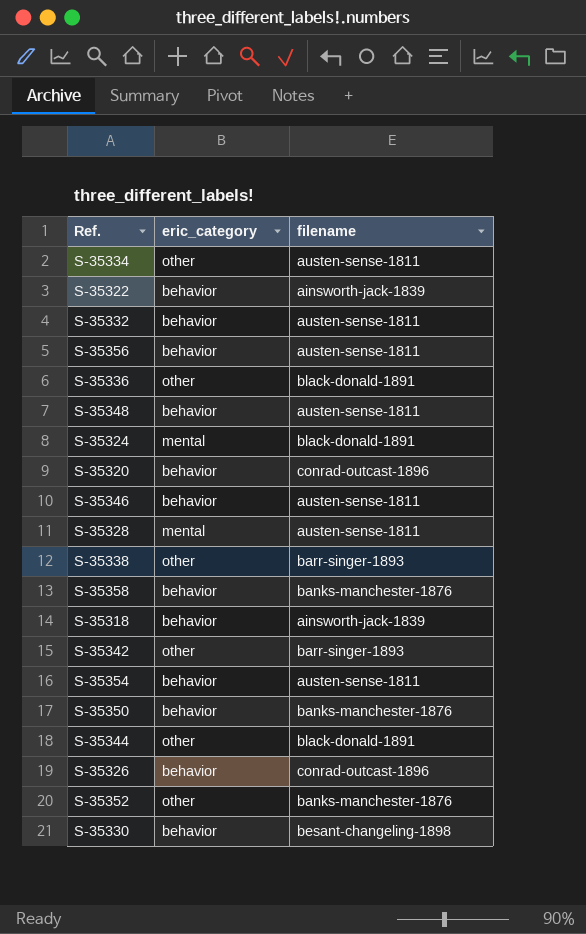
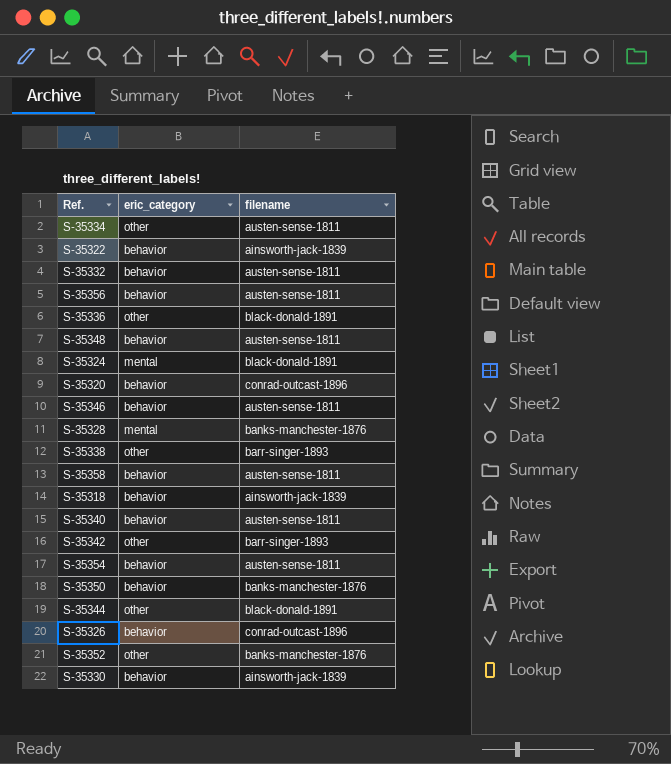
S-35328 | filename: austen-sense-1811 -> banks-manchester-1876
S-35358 | filename: banks-manchester-1876 -> austen-sense-1811
row S-35340: none -> behavior | austen-sense-1811
S-35330 | filename: besant-changeling-1898 -> ainsworth-jack-1839

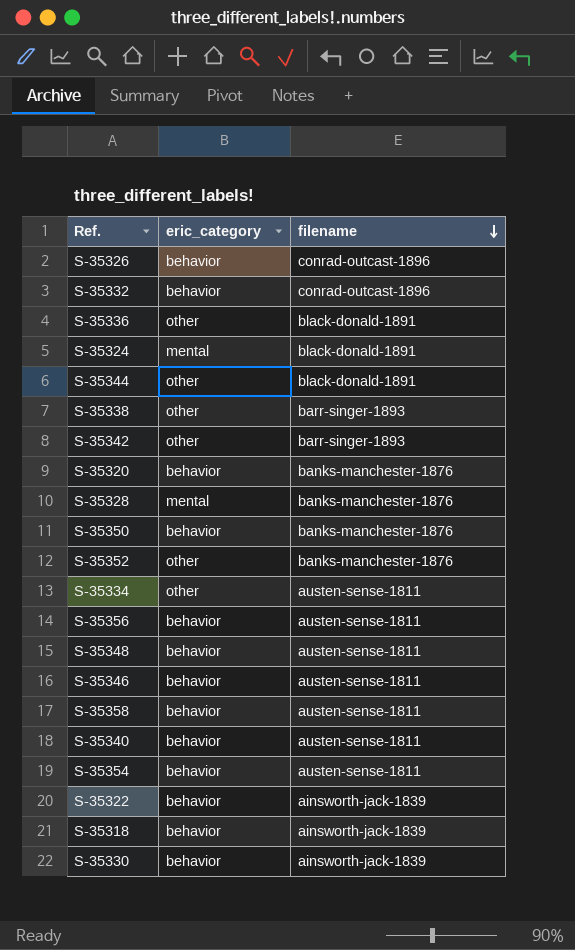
row order: none -> filename descending
S-35332 | filename: austen-sense-1811 -> conrad-outcast-1896
S-35320 | filename: conrad-outcast-1896 -> banks-manchester-1876

